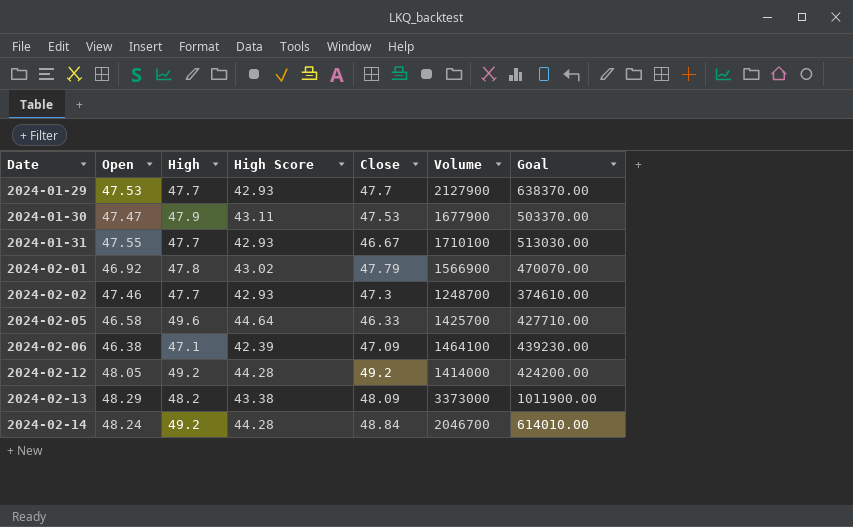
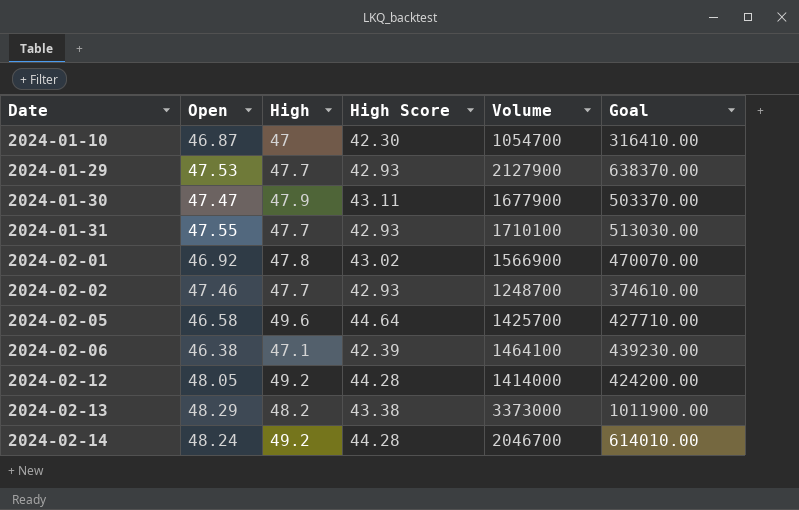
column Close | position: 5 -> none
row 2024-01-10: none -> 46.87 | 47 | 42.30 | 1054700 | 316410.00

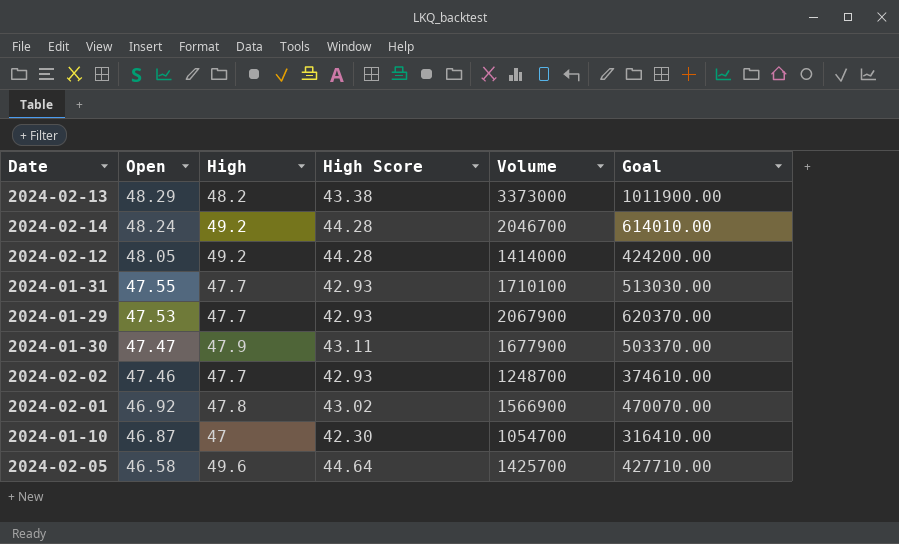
row order: Date ascending -> Open descending
row 2024-02-06: 46.38 | 47.1 | 42.39 | 1464100 | 439230.00 -> none
2024-01-29 | Volume: 2127900 -> 2067900
2024-01-29 | Goal: 638370.00 -> 620370.00

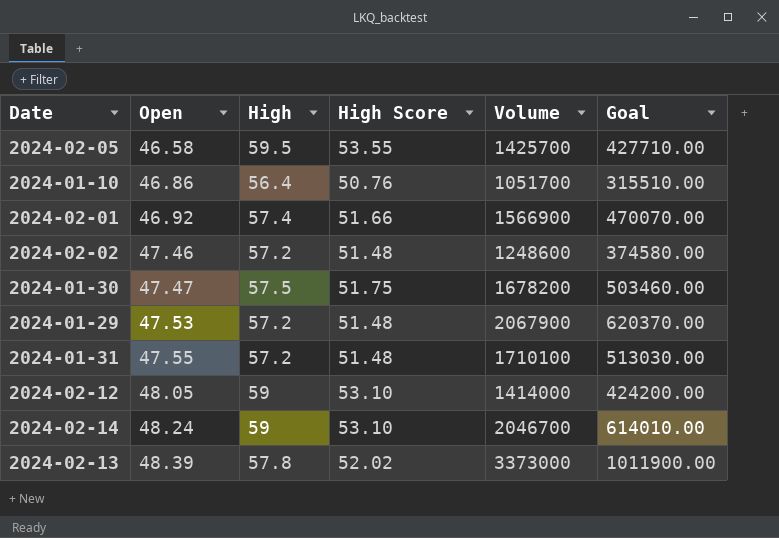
row order: Open descending -> Open ascending
2024-02-05 | High: 49.6 -> 59.5
2024-02-05 | High Score: 44.64 -> 53.55
2024-01-10 | Open: 46.87 -> 46.86
2024-01-10 | High: 47 -> 56.4
2024-01-10 | High Score: 42.30 -> 50.76
2024-01-10 | Volume: 1054700 -> 1051700
2024-01-10 | Goal: 316410.00 -> 315510.00
2024-02-01 | High: 47.8 -> 57.4
2024-02-01 | High Score: 43.02 -> 51.66
2024-02-02 | High: 47.7 -> 57.2
2024-02-02 | High Score: 42.93 -> 51.48
2024-02-02 | Volume: 1248700 -> 1248600
2024-02-02 | Goal: 374610.00 -> 374580.00
2024-01-30 | High: 47.9 -> 57.5
2024-01-30 | High Score: 43.11 -> 51.75
2024-01-30 | Volume: 1677900 -> 1678200
2024-01-30 | Goal: 503370.00 -> 503460.00
2024-01-29 | High: 47.7 -> 57.2
2024-01-29 | High Score: 42.93 -> 51.48
2024-01-31 | High: 47.7 -> 57.2
2024-01-31 | High Score: 42.93 -> 51.48
2024-02-12 | High: 49.2 -> 59
2024-02-12 | High Score: 44.28 -> 53.10
2024-02-14 | High: 49.2 -> 59
2024-02-14 | High Score: 44.28 -> 53.10
2024-02-13 | Open: 48.29 -> 48.39
2024-02-13 | High: 48.2 -> 57.8
2024-02-13 | High Score: 43.38 -> 52.02

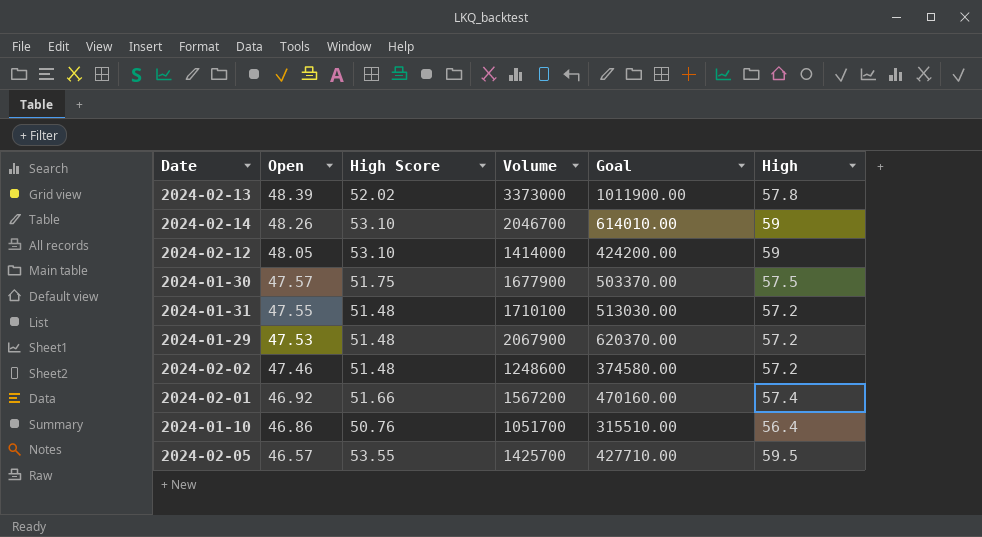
row order: Open ascending -> Open descending
column High | position: 3 -> 6
2024-02-14 | Open: 48.24 -> 48.26
2024-01-30 | Open: 47.47 -> 47.57
2024-01-30 | Volume: 1678200 -> 1677900
2024-01-30 | Goal: 503460.00 -> 503370.00
2024-02-01 | Volume: 1566900 -> 1567200
2024-02-01 | Goal: 470070.00 -> 470160.00
2024-02-05 | Open: 46.58 -> 46.57

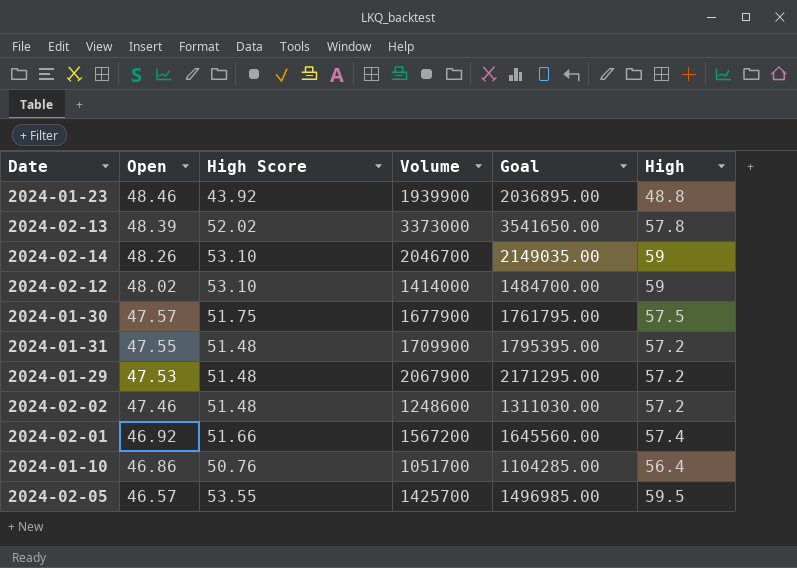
column Goal | formula: [Volume] * 0.3 -> [Volume] * 1.05
row 2024-01-23: none -> 48.46 | 43.92 | 1939900 | 2036895.00 | 48.8
2024-02-12 | Open: 48.05 -> 48.02
2024-01-31 | Volume: 1710100 -> 1709900

